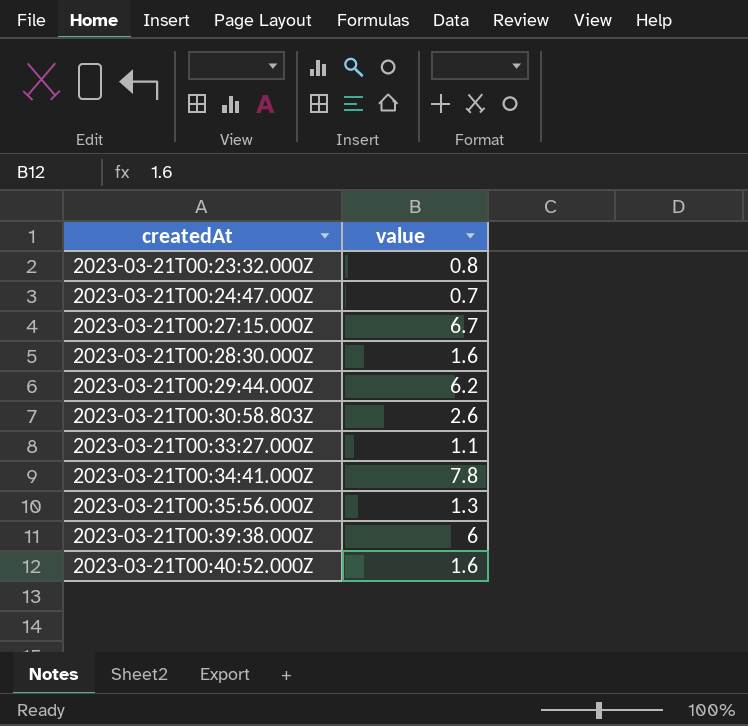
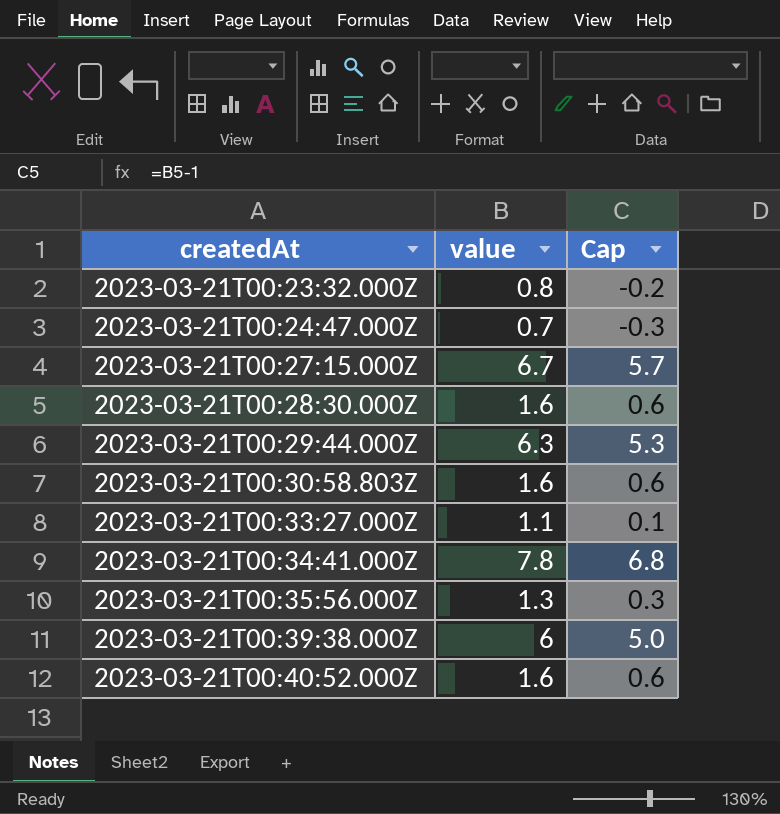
column Cap | formula: none -> [value] - 1
2023-03-21T00:29:44.000Z | value: 6.2 -> 6.3
2023-03-21T00:30:58.803Z | value: 2.6 -> 1.6

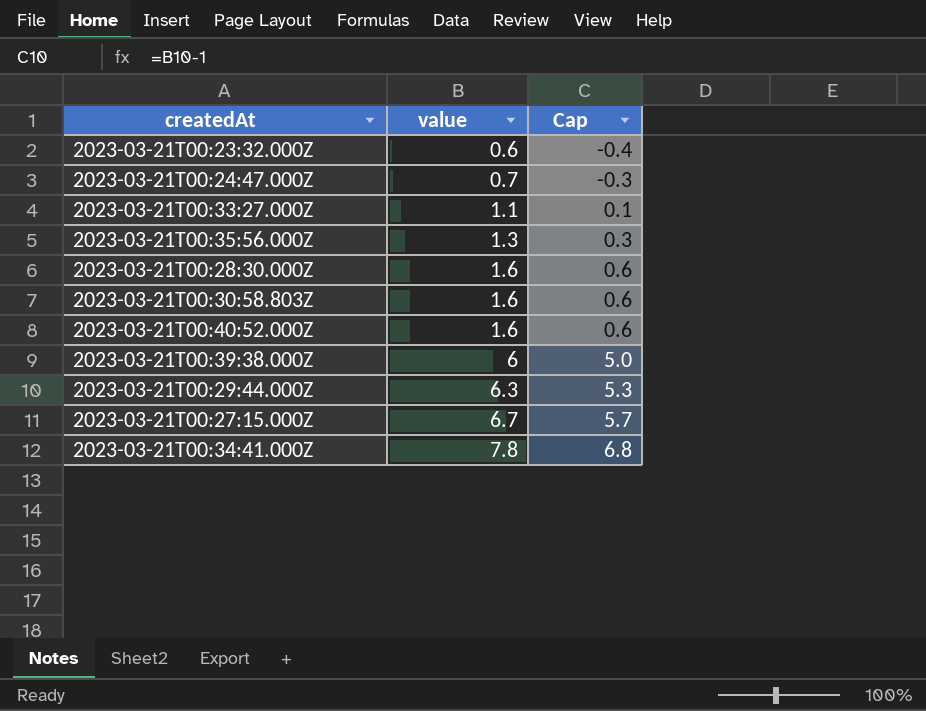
row order: createdAt ascending -> value ascending
2023-03-21T00:23:32.000Z | value: 0.8 -> 0.6
2023-03-21T00:23:32.000Z | Cap: -0.2 -> -0.4

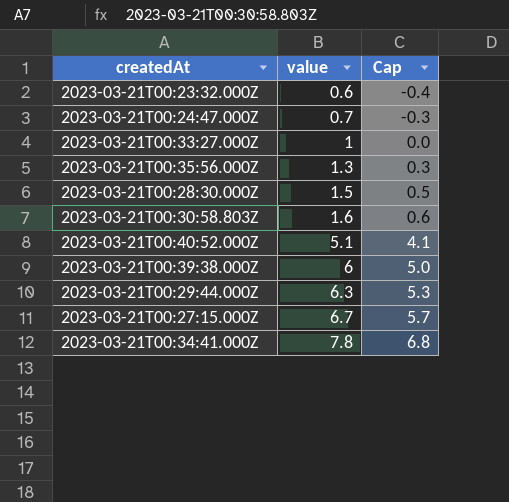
2023-03-21T00:33:27.000Z | value: 1.1 -> 1
2023-03-21T00:33:27.000Z | Cap: 0.1 -> 0.0
2023-03-21T00:28:30.000Z | value: 1.6 -> 1.5
2023-03-21T00:28:30.000Z | Cap: 0.6 -> 0.5
2023-03-21T00:40:52.000Z | value: 1.6 -> 5.1
2023-03-21T00:40:52.000Z | Cap: 0.6 -> 4.1

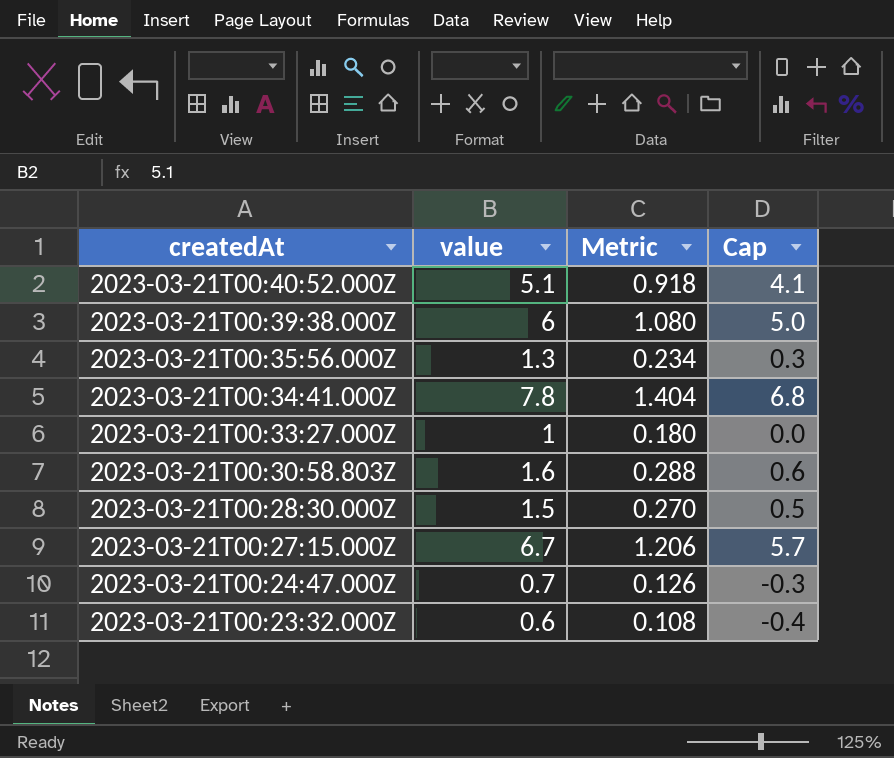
row order: value ascending -> createdAt descending
column Metric | formula: none -> [value] * 0.18
row 2023-03-21T00:29:44.000Z: 6.3 | 5.3 -> none

